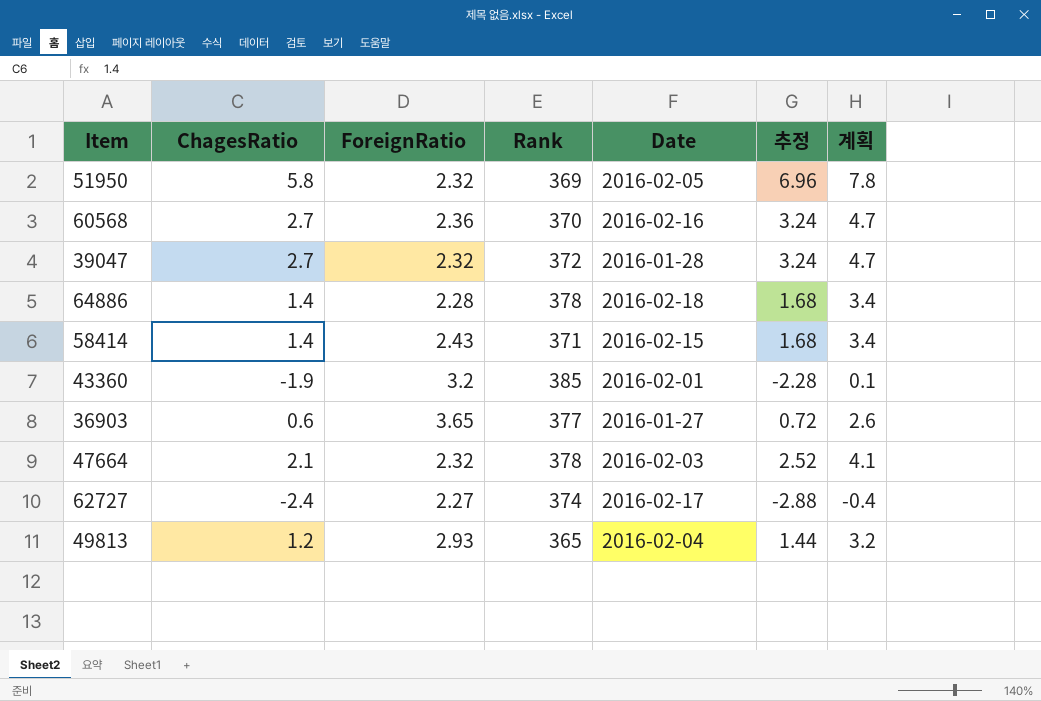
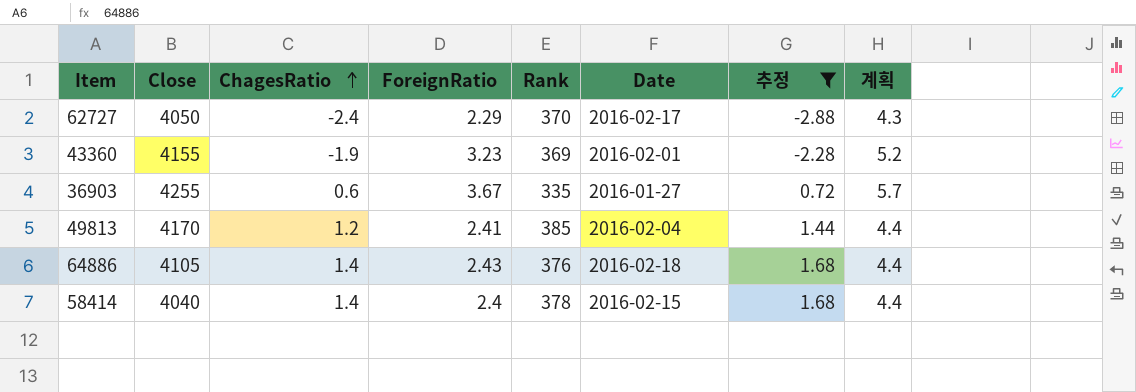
filter: none -> 추정 <= 1.68
row order: none -> ChagesRatio ascending
column Close | position: none -> 2
column 계획 | formula: [ChagesRatio] + 2 -> [ForeignRatio] + 2
62727 | ForeignRatio: 2.27 -> 2.29
62727 | Rank: 374 -> 370
43360 | ForeignRatio: 3.2 -> 3.23
43360 | Rank: 385 -> 369
36903 | ForeignRatio: 3.65 -> 3.67
36903 | Rank: 377 -> 335
49813 | ForeignRatio: 2.93 -> 2.41
49813 | Rank: 365 -> 385
64886 | ForeignRatio: 2.28 -> 2.43
64886 | Rank: 378 -> 376
58414 | ForeignRatio: 2.43 -> 2.4
58414 | Rank: 371 -> 378

